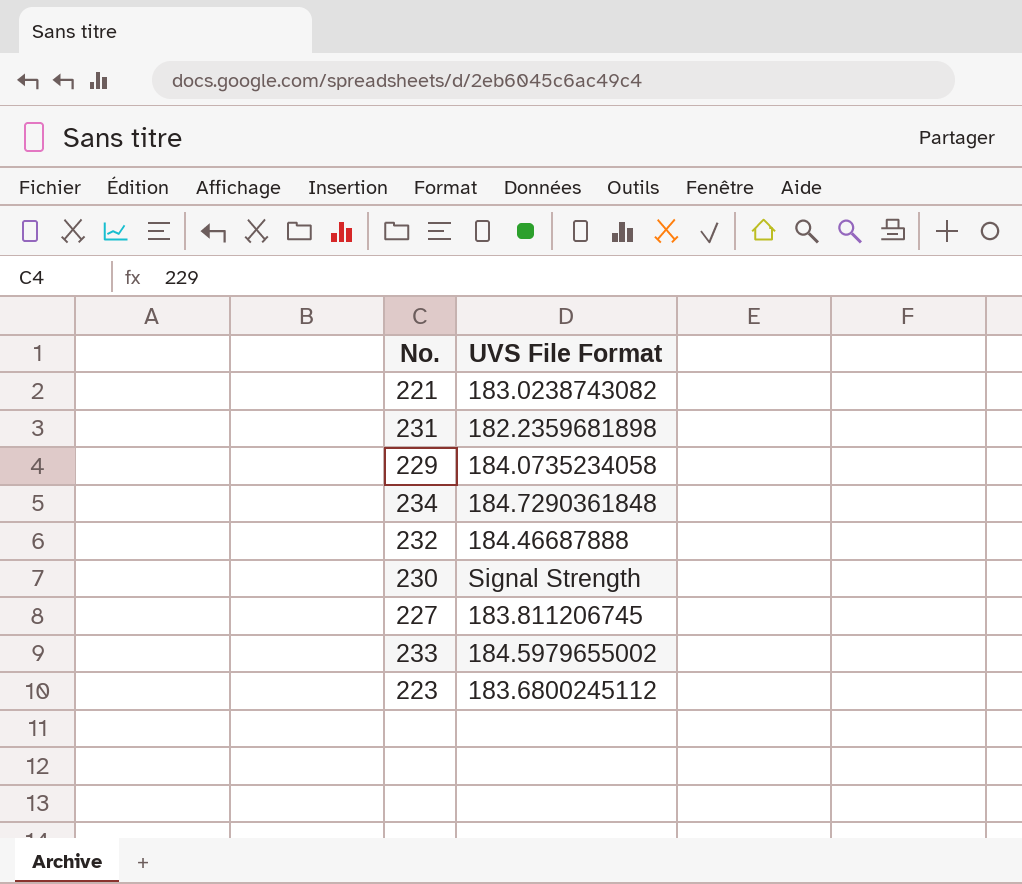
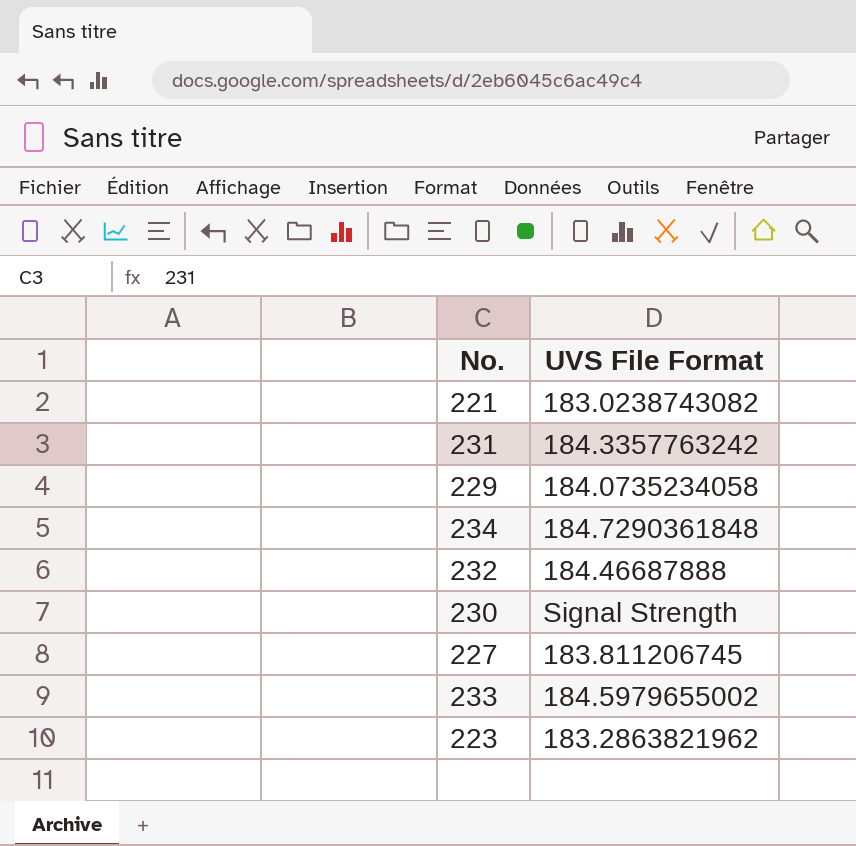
231 | UVS File Format: 182.2359681898 -> 184.3357763242
223 | UVS File Format: 183.6800245112 -> 183.2863821962

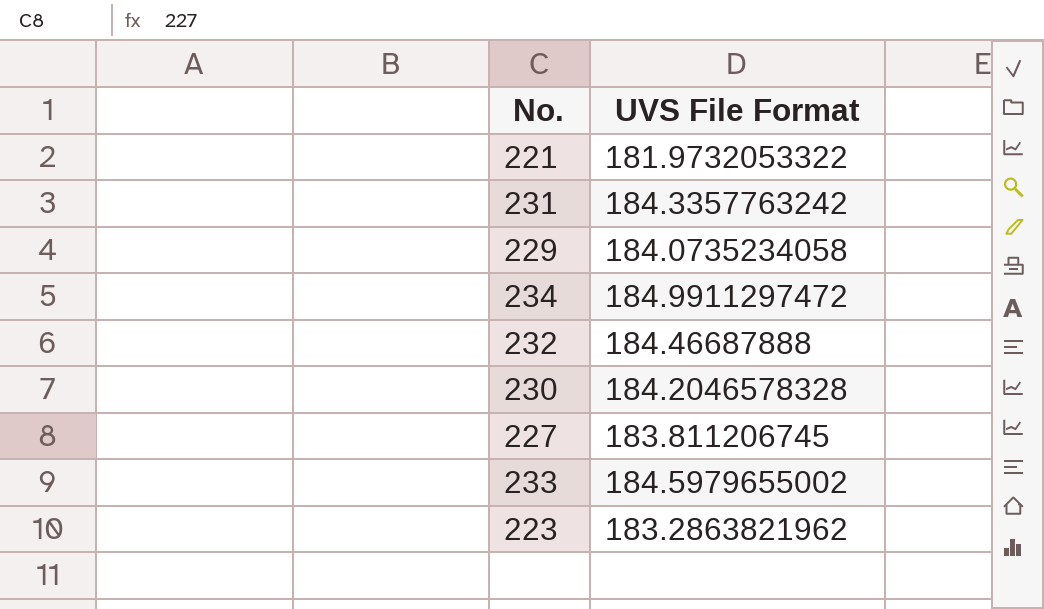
221 | UVS File Format: 183.0238743082 -> 181.9732053322
234 | UVS File Format: 184.7290361848 -> 184.9911297472
230 | UVS File Format: Signal Strength -> 184.2046578328

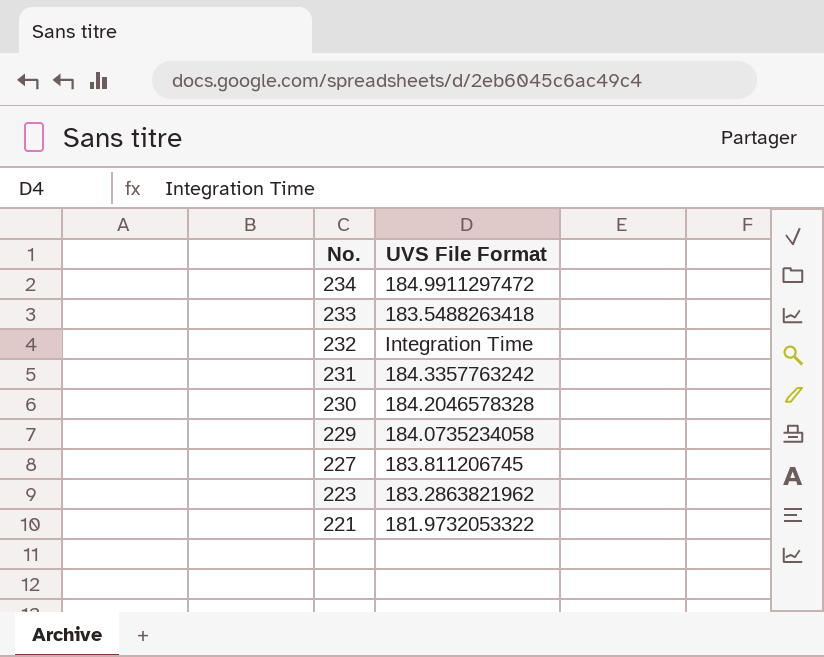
row order: none -> No. descending
233 | UVS File Format: 184.5979655002 -> 183.5488263418
232 | UVS File Format: 184.46687888 -> Integration Time

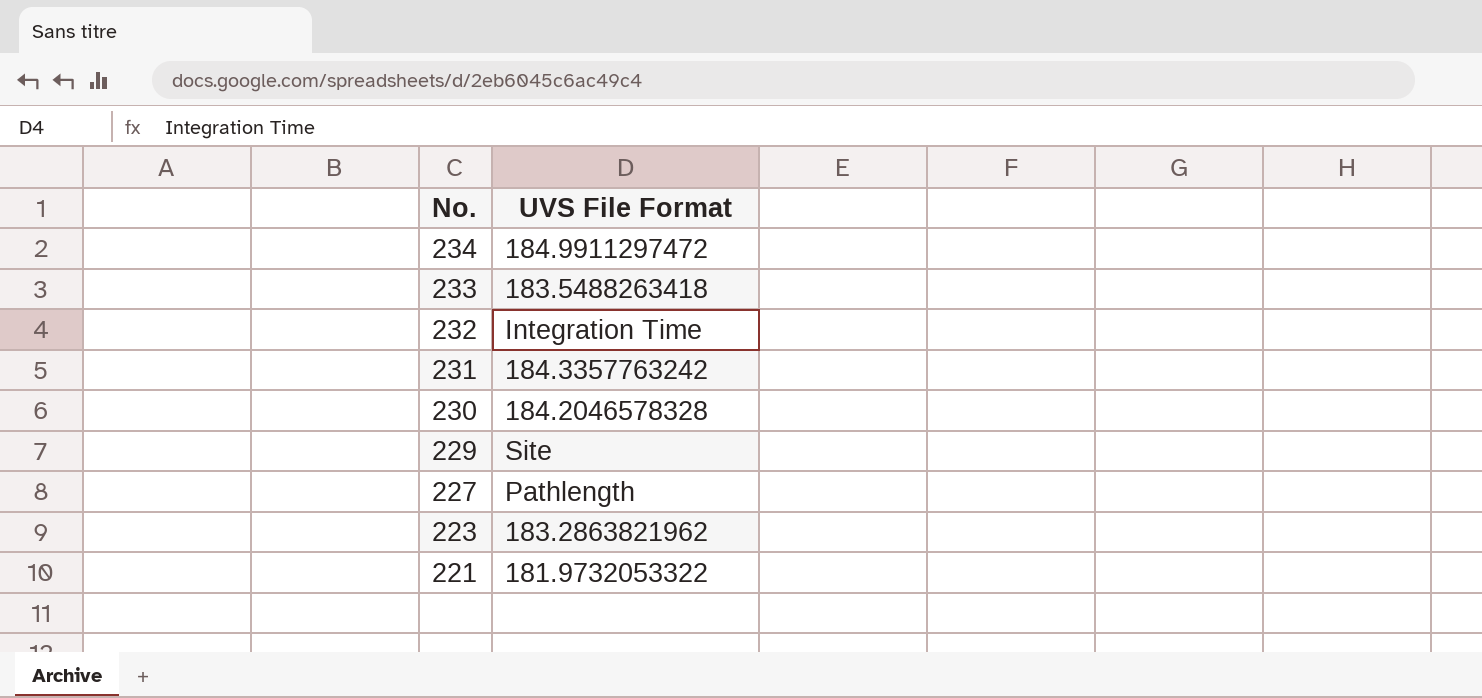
229 | UVS File Format: 184.0735234058 -> Site
227 | UVS File Format: 183.811206745 -> Pathlength

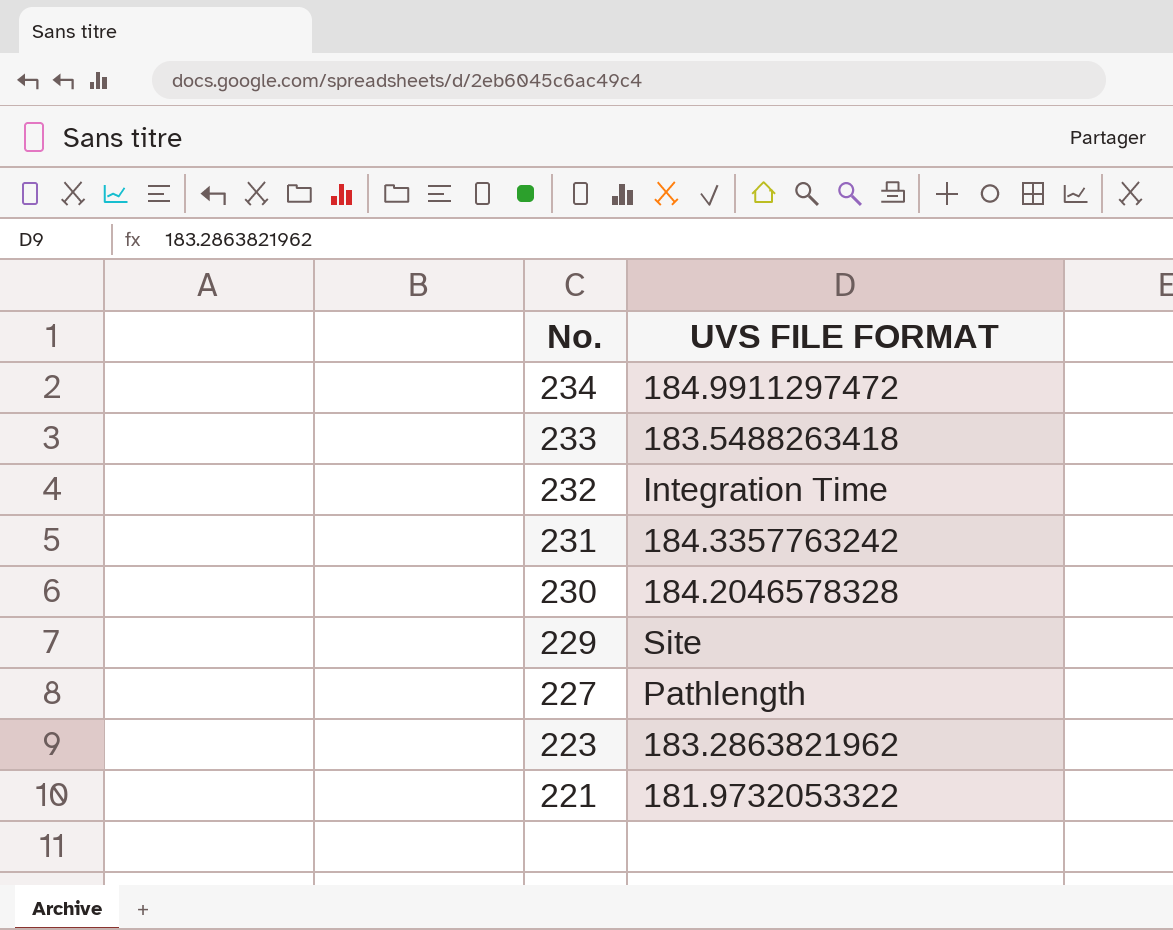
column name: UVS File Format -> UVS FILE FORMAT

